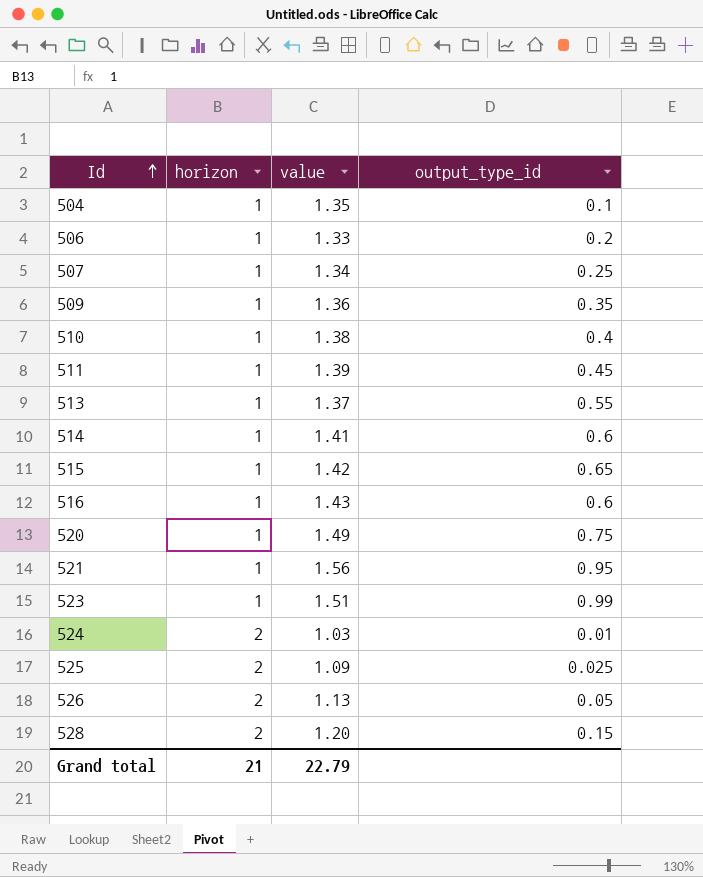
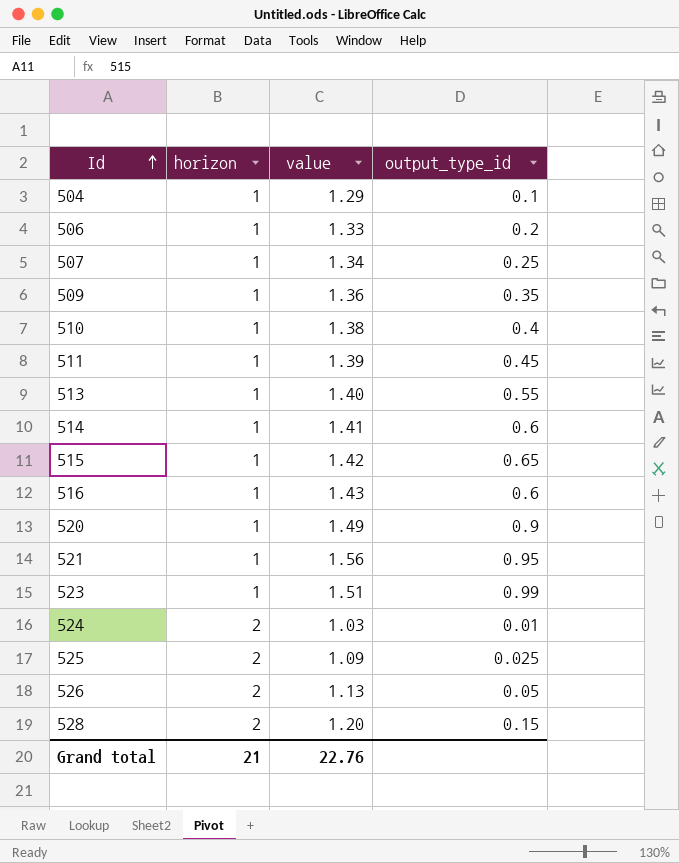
504 | value: 1.35 -> 1.29
513 | value: 1.37 -> 1.40
520 | output_type_id: 0.75 -> 0.9
Grand total | value: 22.79 -> 22.76

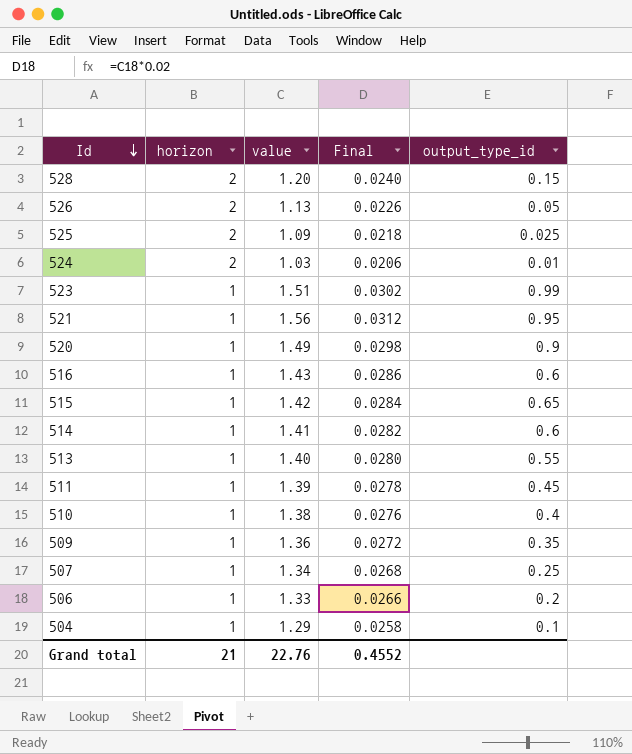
row order: Id ascending -> Id descending
column Final | formula: none -> [value] * 0.02

